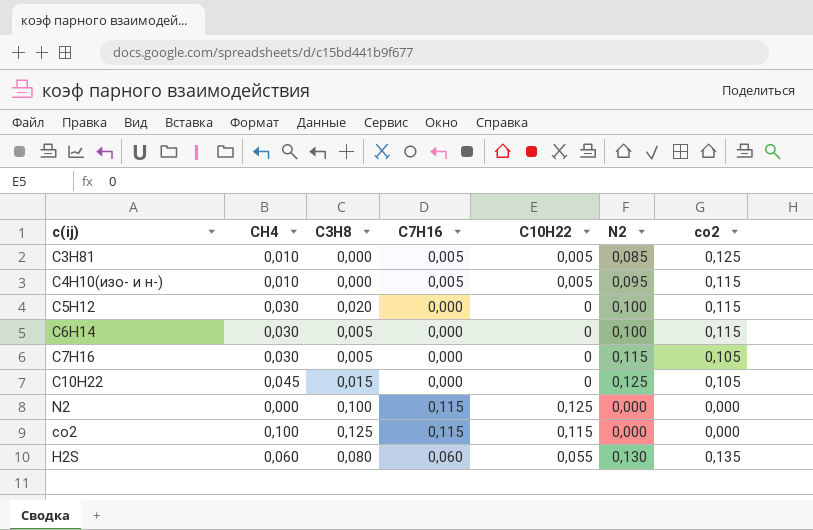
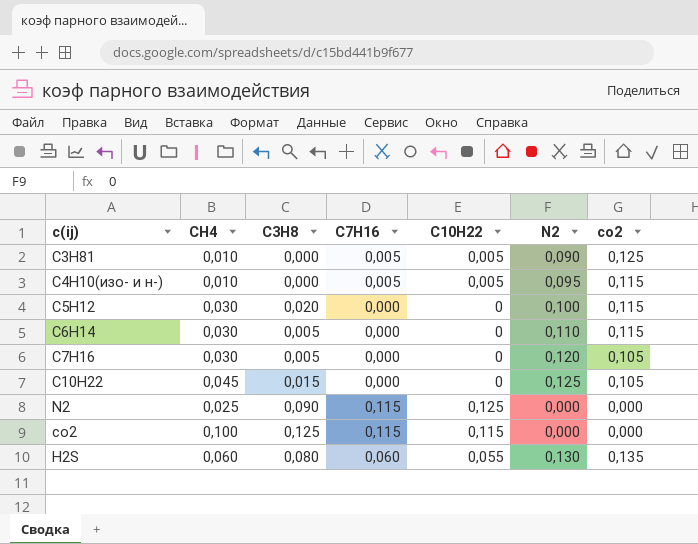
C3H81 | N2: 0,085 -> 0,090
C6H14 | N2: 0,100 -> 0,110
C7H16 | N2: 0,115 -> 0,120
N2 | CH4: 0,000 -> 0,025
N2 | C3H8: 0,100 -> 0,090

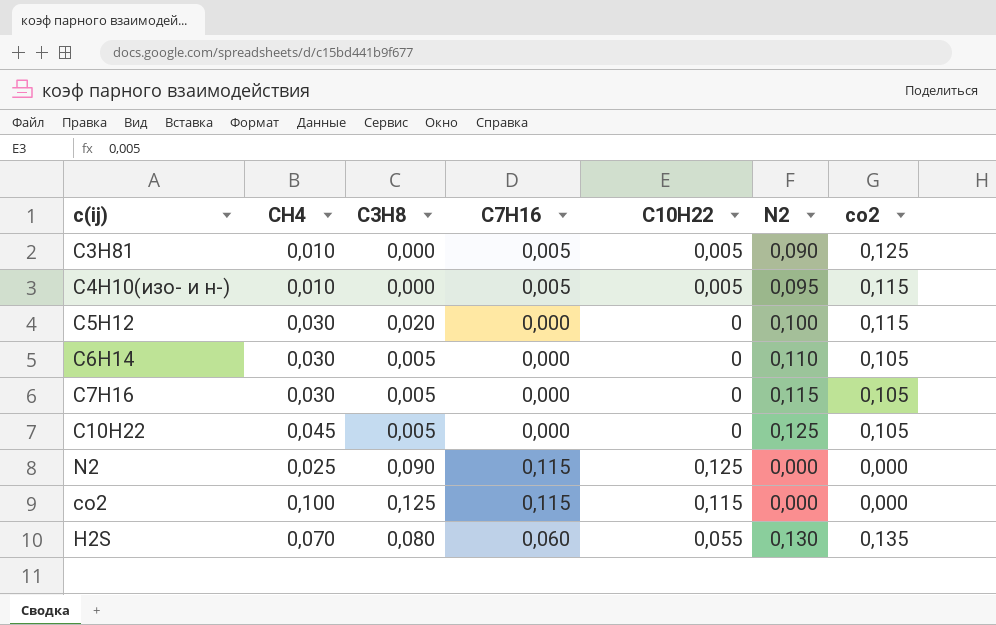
C6H14 | co2: 0,115 -> 0,105
C7H16 | N2: 0,120 -> 0,115
С10Н22 | C3H8: 0,015 -> 0,005
H2S | CH4: 0,060 -> 0,070

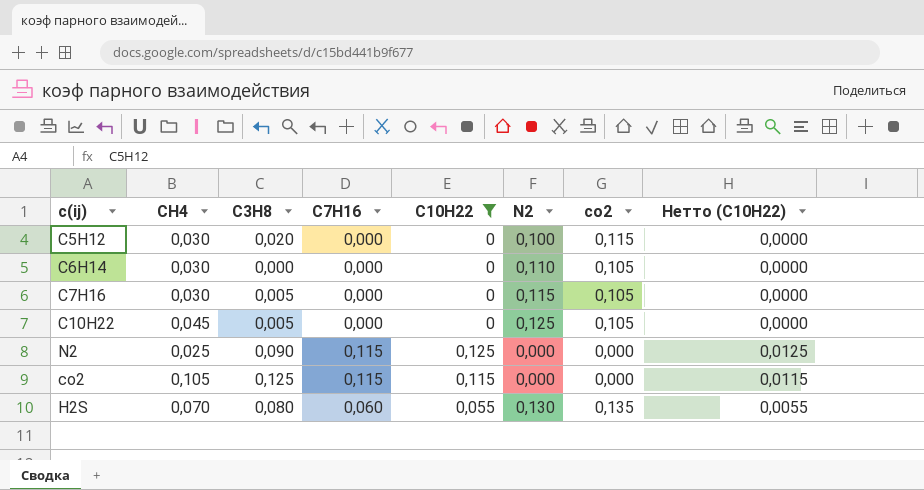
filter: none -> С10Н22 != 0,005
column Нетто (С10Н22) | formula: none -> [С10Н22] * 0,1
C6H14 | C3H8: 0,005 -> 0,000
co2 | CH4: 0,100 -> 0,105

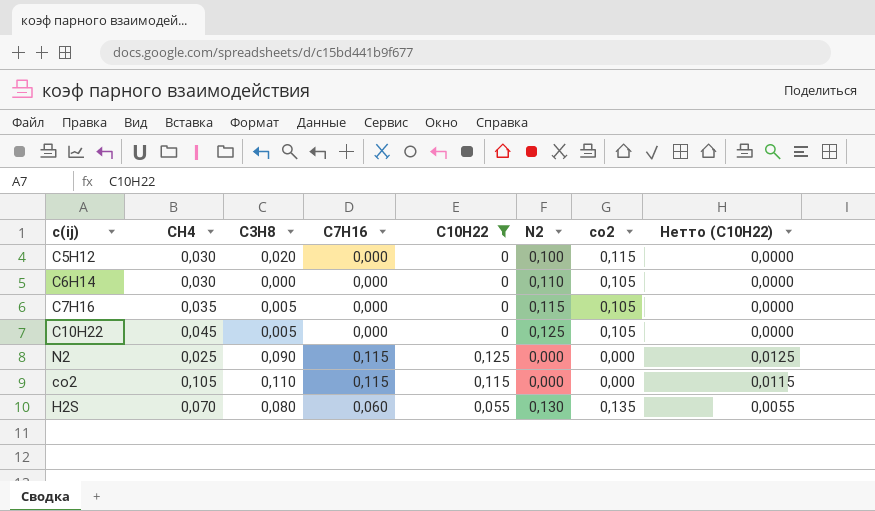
C7H16 | CH4: 0,030 -> 0,035
co2 | C3H8: 0,125 -> 0,110

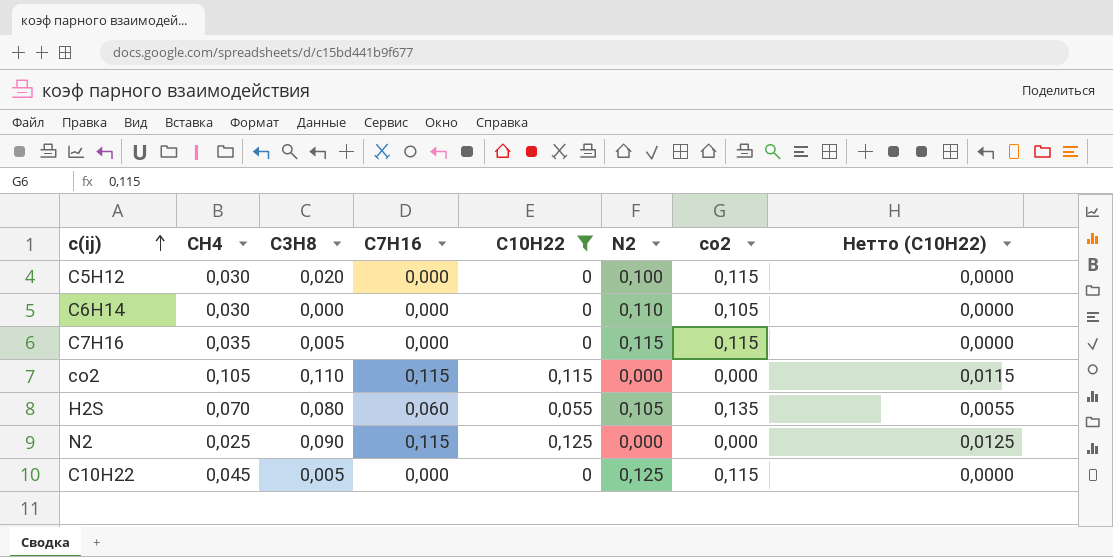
row order: none -> c(ij) ascending
C7H16 | co2: 0,105 -> 0,115
H2S | N2: 0,130 -> 0,105
С10Н22 | co2: 0,105 -> 0,115

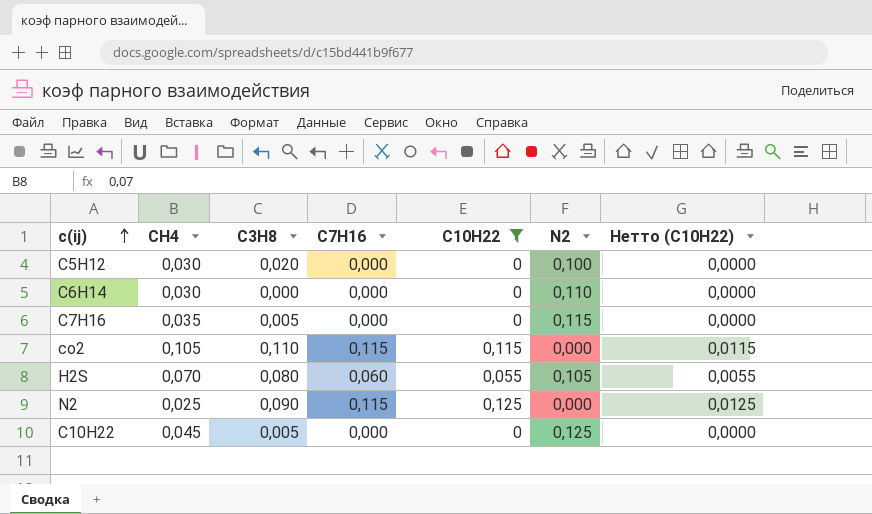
column co2 | position: 7 -> none

